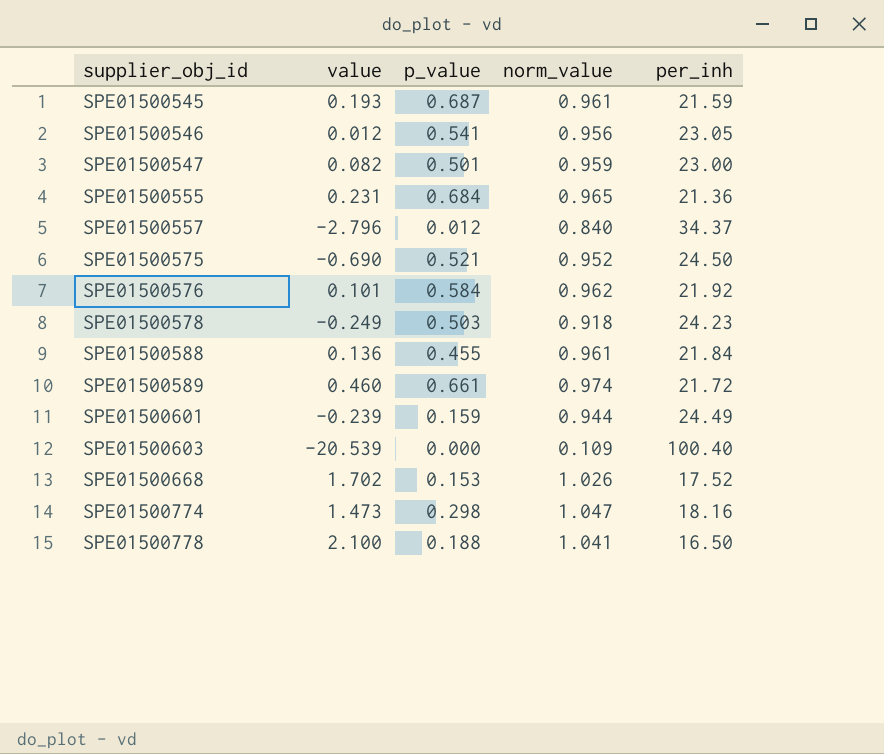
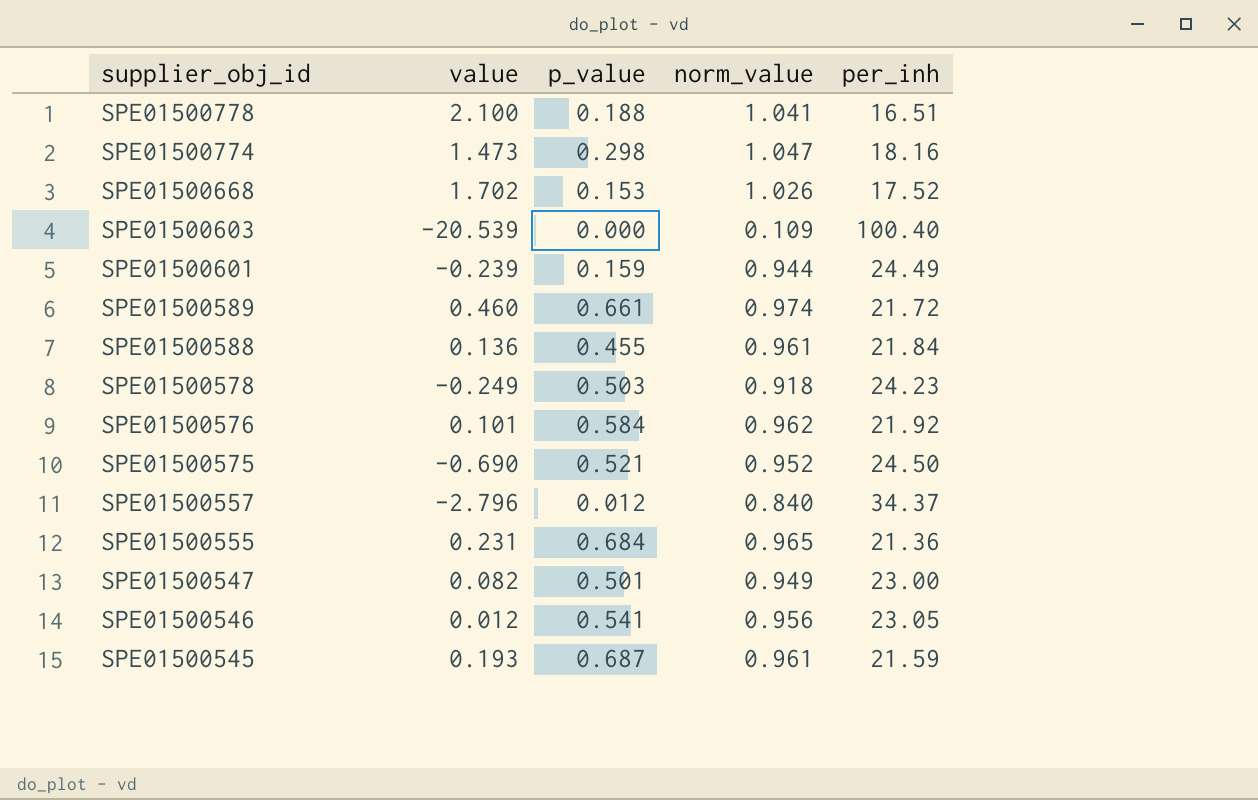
row order: supplier_obj_id ascending -> supplier_obj_id descending
SPE01500778 | per_inh: 16.50 -> 16.51
SPE01500547 | norm_value: 0.959 -> 0.949

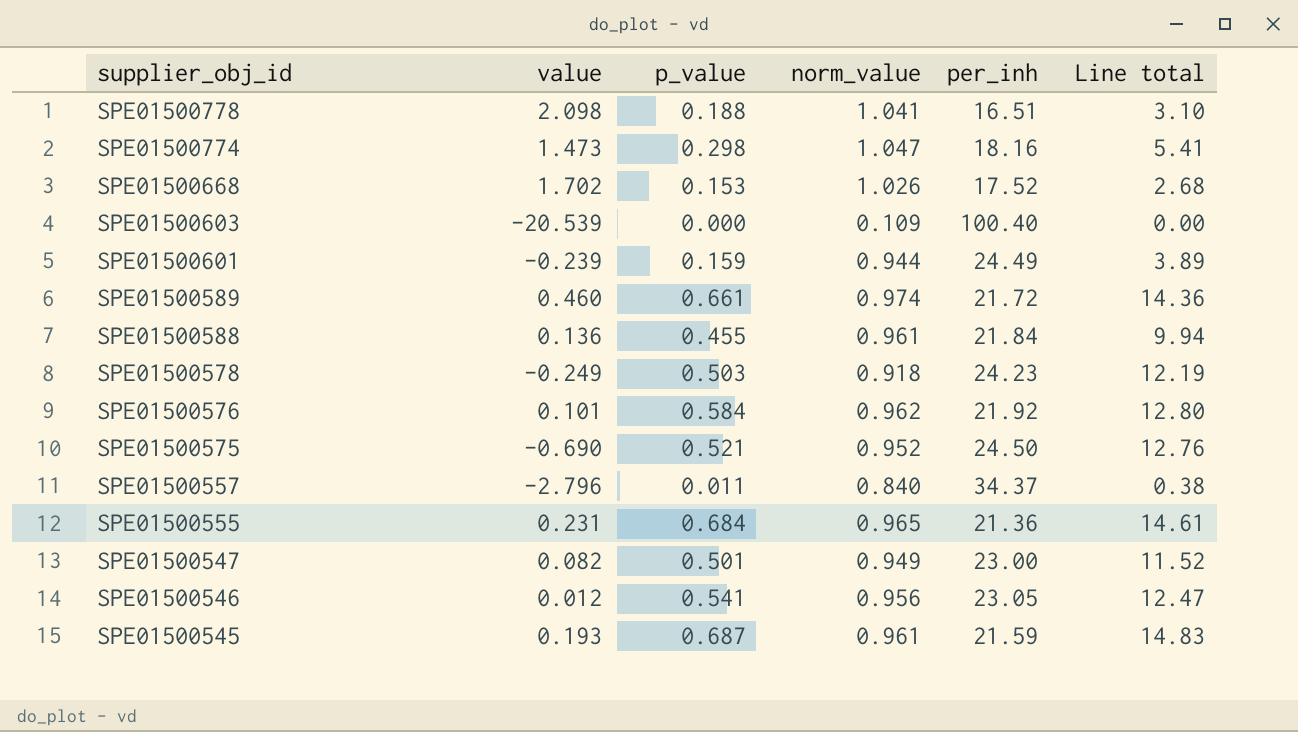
column Line total | formula: none -> [p_value] * [per_inh]
SPE01500778 | value: 2.100 -> 2.098
SPE01500557 | p_value: 0.012 -> 0.011

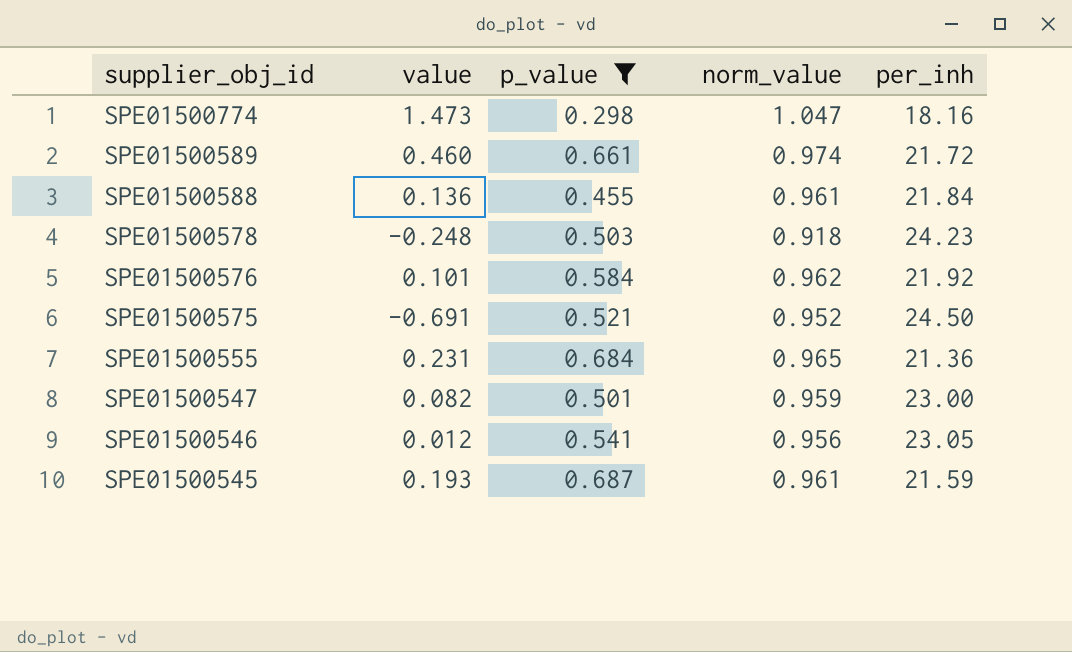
filter: none -> p_value >= 0.298
column Line total | formula: [p_value] * [per_inh] -> none
SPE01500578 | value: -0.249 -> -0.248
SPE01500575 | value: -0.690 -> -0.691
SPE01500547 | norm_value: 0.949 -> 0.959

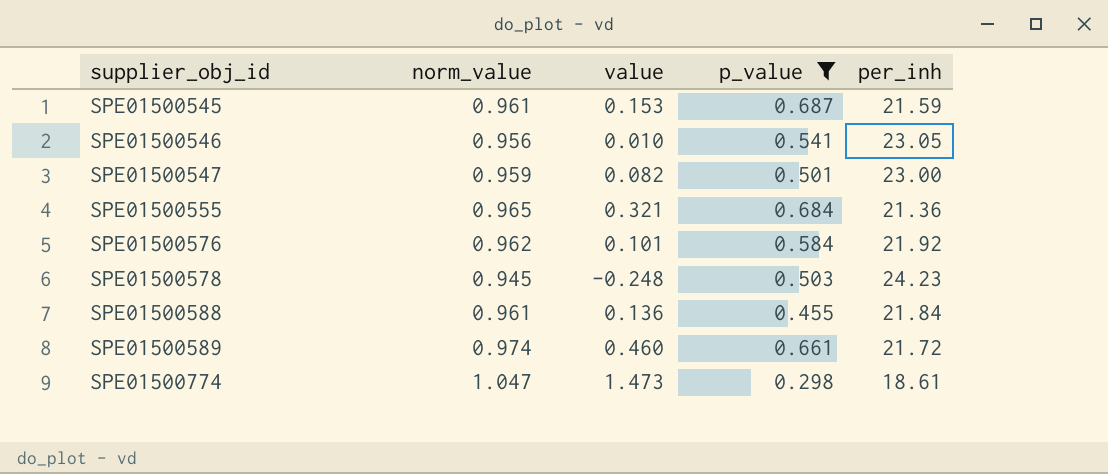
row order: supplier_obj_id descending -> supplier_obj_id ascending
column norm_value | position: 4 -> 2
row SPE01500575: -0.691 | 0.521 | 0.952 | 24.50 -> none
SPE01500545 | value: 0.193 -> 0.153
SPE01500546 | value: 0.012 -> 0.010
SPE01500555 | value: 0.231 -> 0.321
SPE01500578 | norm_value: 0.918 -> 0.945
SPE01500774 | per_inh: 18.16 -> 18.61

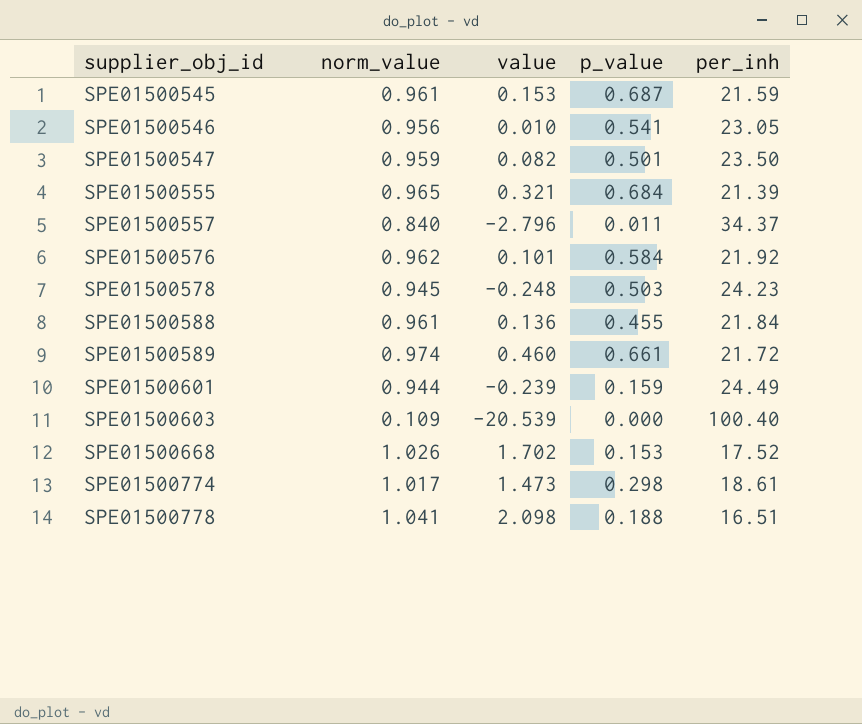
filter: p_value >= 0.298 -> none
SPE01500547 | per_inh: 23.00 -> 23.50
SPE01500555 | per_inh: 21.36 -> 21.39
SPE01500774 | norm_value: 1.047 -> 1.017

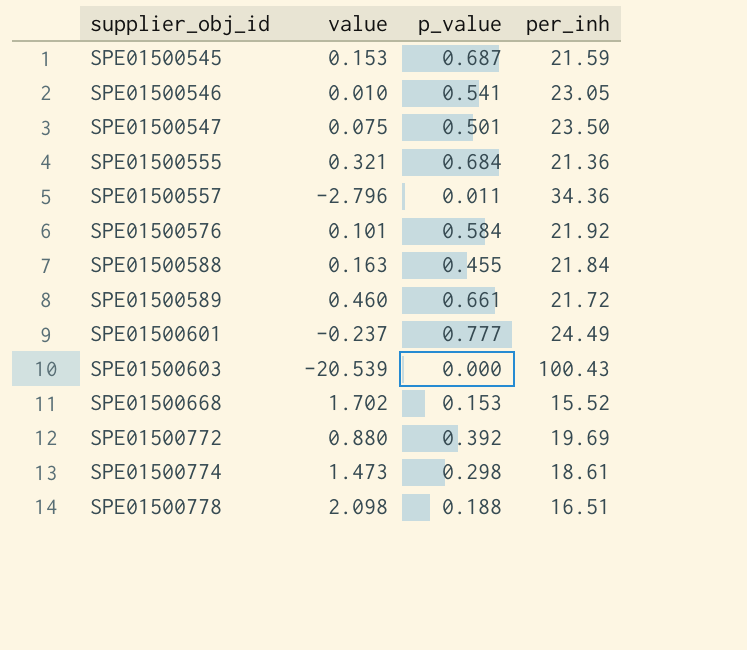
column norm_value | position: 2 -> none
row SPE01500578: 0.945 | -0.248 | 0.503 | 24.23 -> none
SPE01500547 | value: 0.082 -> 0.075
SPE01500555 | per_inh: 21.39 -> 21.36
SPE01500557 | per_inh: 34.37 -> 34.36
SPE01500588 | value: 0.136 -> 0.163
SPE01500601 | value: -0.239 -> -0.237
SPE01500601 | p_value: 0.159 -> 0.777
SPE01500603 | per_inh: 100.40 -> 100.43
SPE01500668 | per_inh: 17.52 -> 15.52
row SPE01500772: none -> 0.880 | 0.392 | 19.69

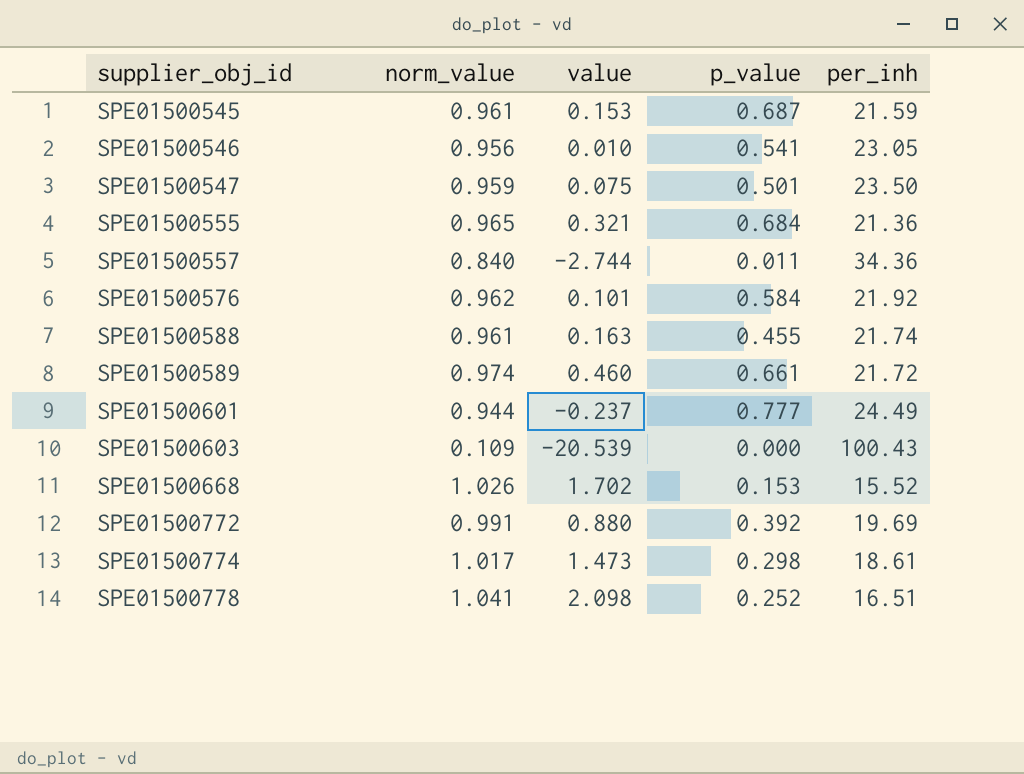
column norm_value | position: none -> 2
SPE01500557 | value: -2.796 -> -2.744
SPE01500588 | per_inh: 21.84 -> 21.74
SPE01500778 | p_value: 0.188 -> 0.252

